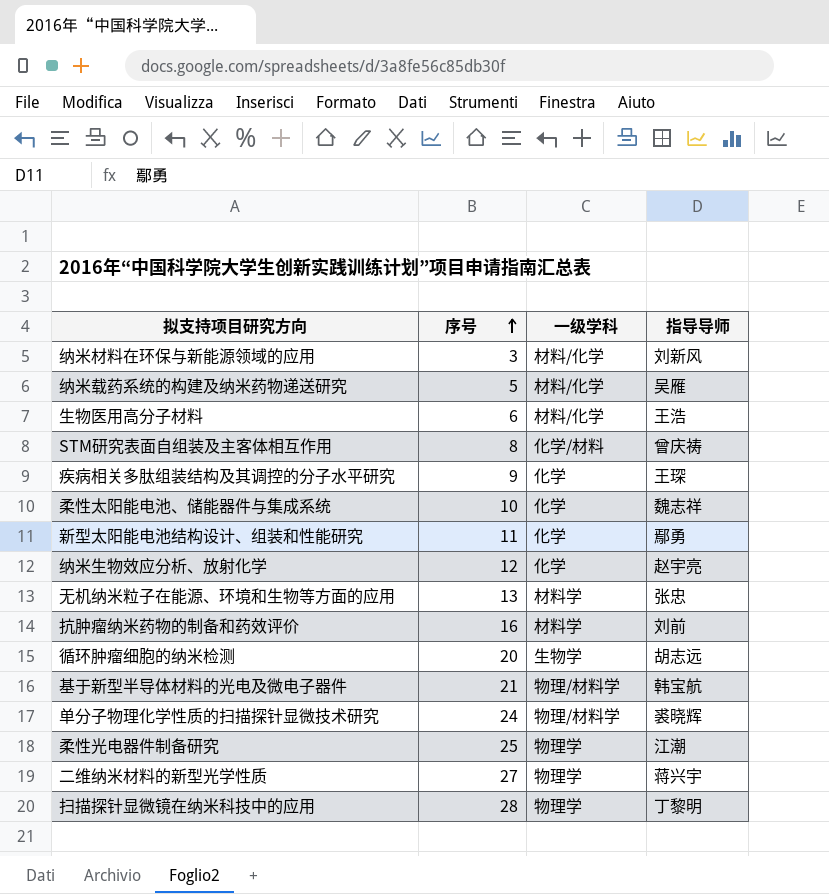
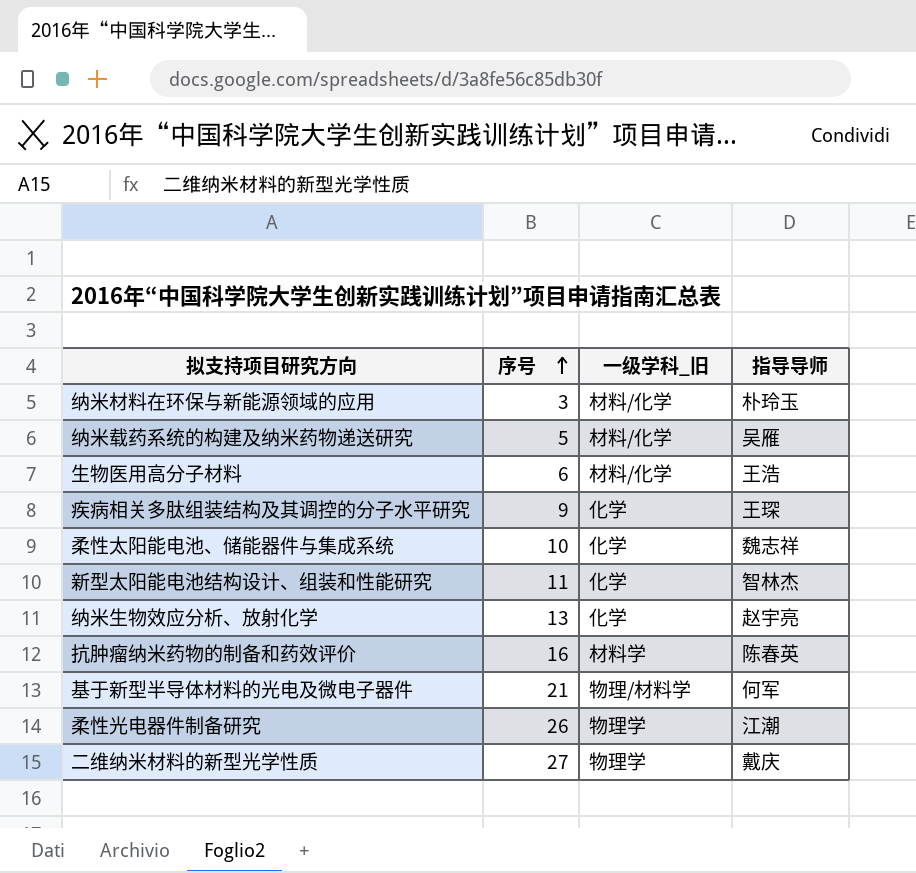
column name: 一级学科 -> 一级学科_旧
row STM研究表面自组装及主客体相互作用: 8 | 化学/材料 | 曾庆祷 -> none
row 无机纳米粒子在能源、环境和生物等方面的应用: 13 | 材料学 | 张忠 -> none
row 循环肿瘤细胞的纳米检测: 20 | 生物学 | 胡志远 -> none
row 单分子物理化学性质的扫描探针显微技术研究: 24 | 物理/材料学 | 裘晓辉 -> none
row 扫描探针显微镜在纳米科技中的应用: 28 | 物理学 | 丁黎明 -> none
纳米材料在环保与新能源领域的应用 | 指导导师: 刘新风 -> 朴玲玉
新型太阳能电池结构设计、组装和性能研究 | 指导导师: 鄢勇 -> 智林杰
纳米生物效应分析、放射化学 | 序号: 12 -> 13
抗肿瘤纳米药物的制备和药效评价 | 指导导师: 刘前 -> 陈春英
基于新型半导体材料的光电及微电子器件 | 指导导师: 韩宝航 -> 何军
柔性光电器件制备研究 | 序号: 25 -> 26
二维纳米材料的新型光学性质 | 指导导师: 蒋兴宇 -> 戴庆

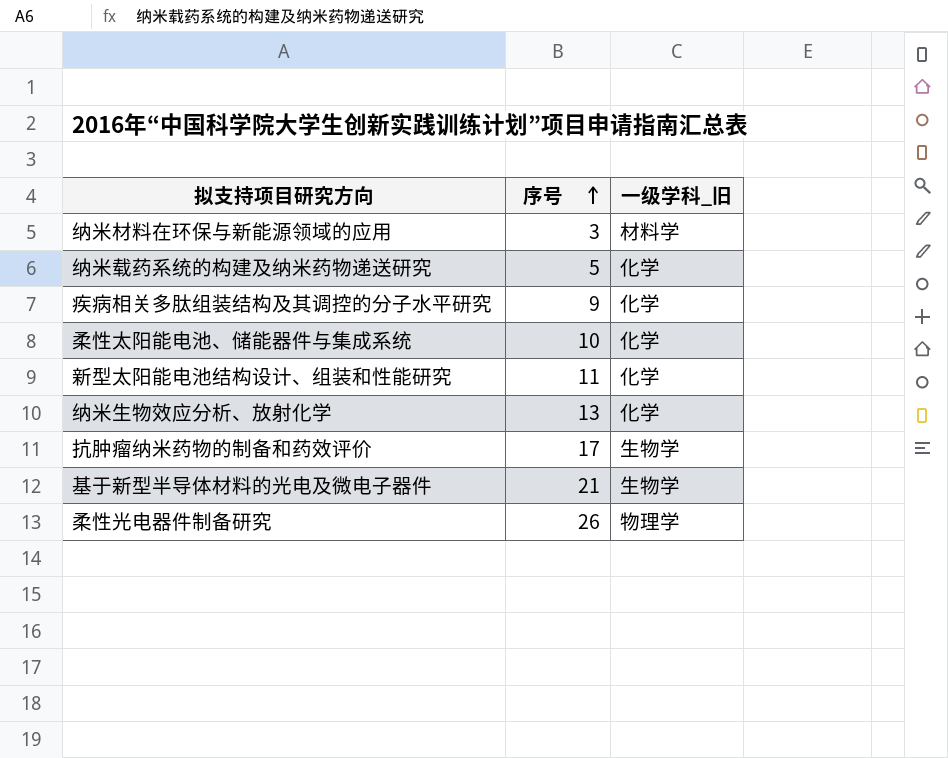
column 指导导师 | position: 4 -> none
row 生物医用高分子材料: 6 | 材料/化学 | 王浩 -> none
row 二维纳米材料的新型光学性质: 27 | 物理学 | 戴庆 -> none
纳米材料在环保与新能源领域的应用 | 一级学科_旧: 材料/化学 -> 材料学
纳米载药系统的构建及纳米药物递送研究 | 一级学科_旧: 材料/化学 -> 化学
抗肿瘤纳米药物的制备和药效评价 | 序号: 16 -> 17
抗肿瘤纳米药物的制备和药效评价 | 一级学科_旧: 材料学 -> 生物学
基于新型半导体材料的光电及微电子器件 | 一级学科_旧: 物理/材料学 -> 生物学

